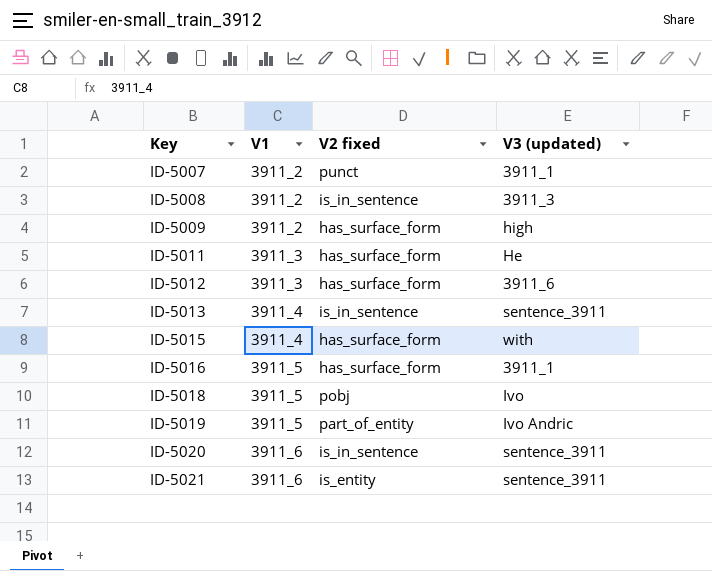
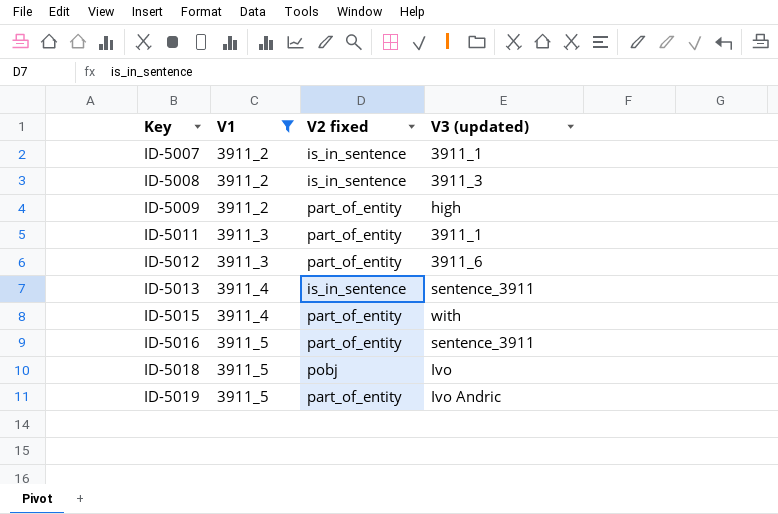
filter: none -> V1 != 3911_6
ID-5007 | V2 fixed: punct -> is_in_sentence
ID-5009 | V2 fixed: has_surface_form -> part_of_entity
ID-5011 | V2 fixed: has_surface_form -> part_of_entity
ID-5011 | V3 (updated): He -> 3911_1
ID-5012 | V2 fixed: has_surface_form -> part_of_entity
ID-5015 | V2 fixed: has_surface_form -> part_of_entity
ID-5016 | V2 fixed: has_surface_form -> part_of_entity
ID-5016 | V3 (updated): 3911_1 -> sentence_3911

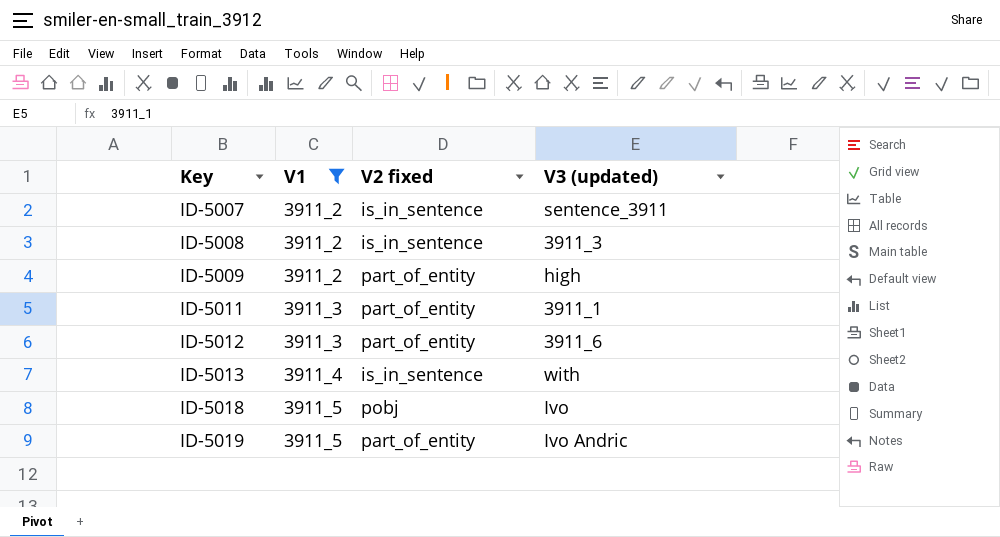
row ID-5015: 3911_4 | part_of_entity | with -> none
row ID-5016: 3911_5 | part_of_entity | sentence_3911 -> none
ID-5007 | V3 (updated): 3911_1 -> sentence_3911
ID-5013 | V3 (updated): sentence_3911 -> with

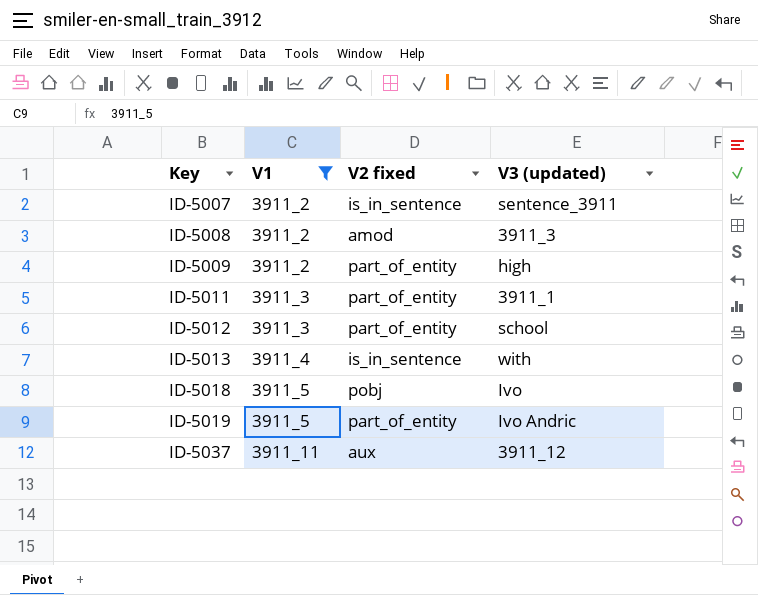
ID-5008 | V2 fixed: is_in_sentence -> amod
ID-5012 | V3 (updated): 3911_6 -> school
row ID-5037: none -> 3911_11 | aux | 3911_12

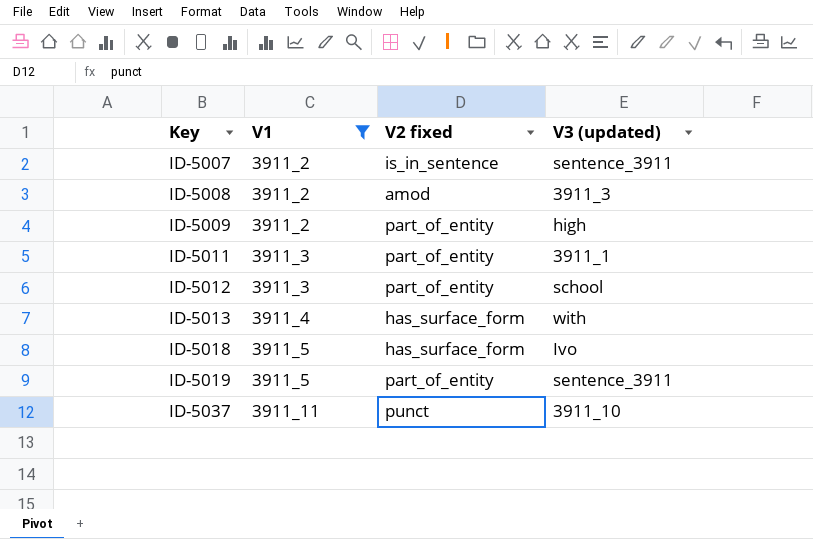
ID-5013 | V2 fixed: is_in_sentence -> has_surface_form
ID-5018 | V2 fixed: pobj -> has_surface_form
ID-5019 | V3 (updated): Ivo Andric -> sentence_3911
ID-5037 | V2 fixed: aux -> punct
ID-5037 | V3 (updated): 3911_12 -> 3911_10

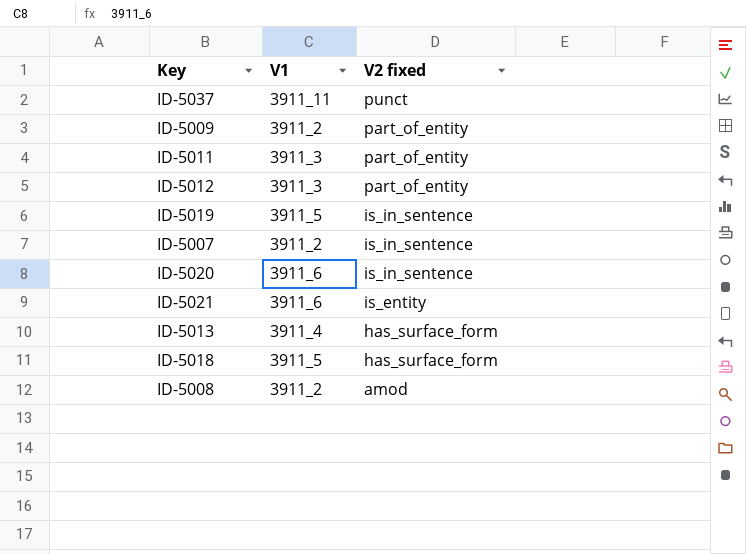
filter: V1 != 3911_6 -> none
row order: Key ascending -> V2 fixed descending
column V3 (updated) | position: 4 -> none
ID-5019 | V2 fixed: part_of_entity -> is_in_sentence

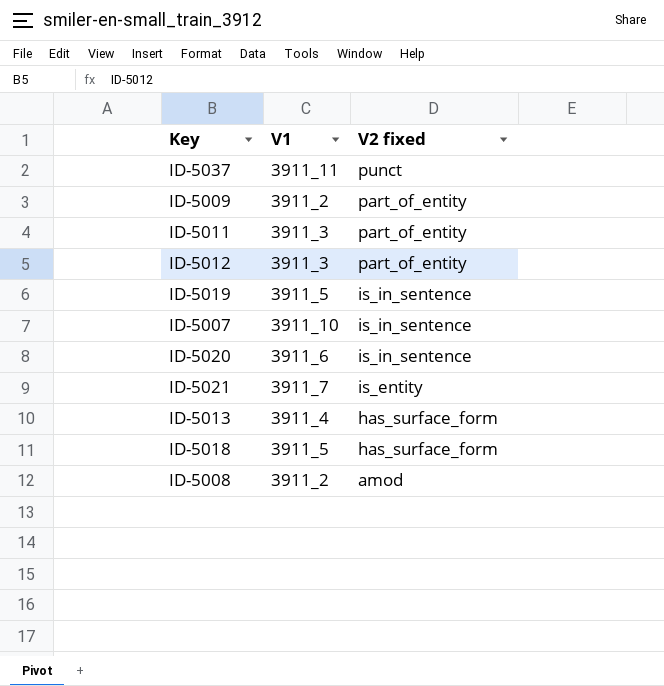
ID-5007 | V1: 3911_2 -> 3911_10
ID-5021 | V1: 3911_6 -> 3911_7

